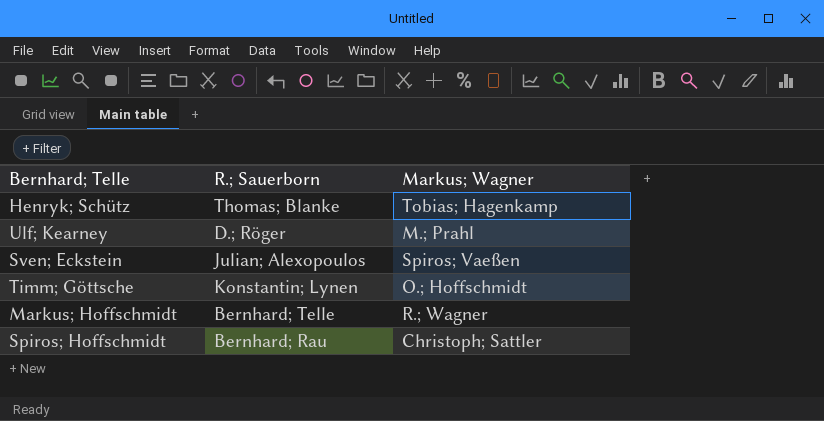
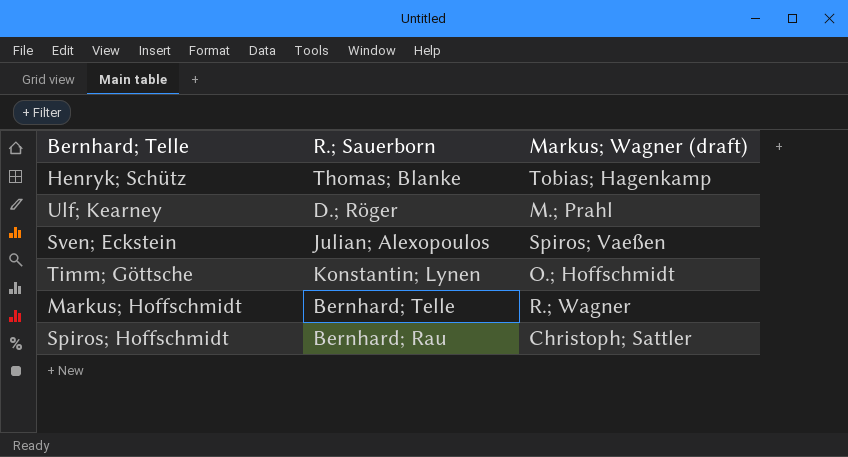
column name: Markus; Wagner -> Markus; Wagner (draft)

